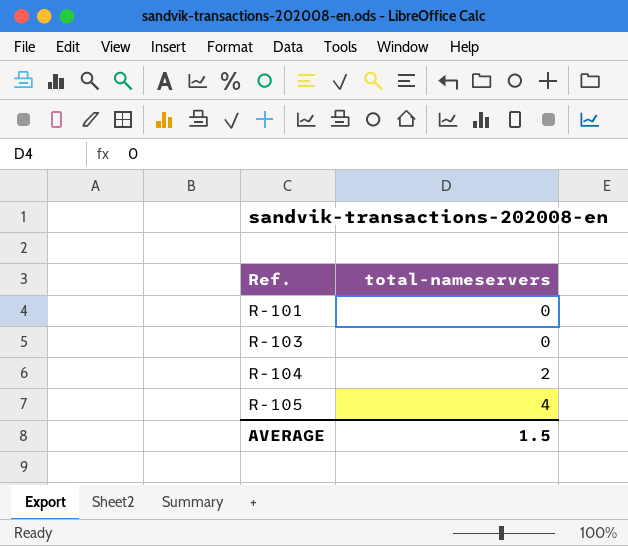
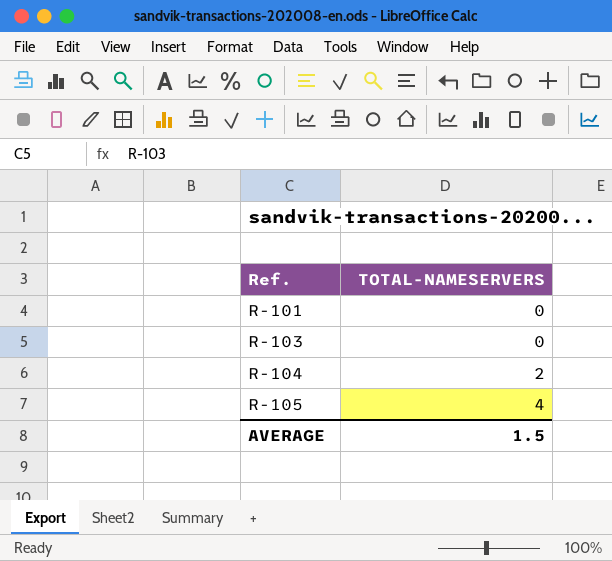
column name: total-nameservers -> TOTAL-NAMESERVERS

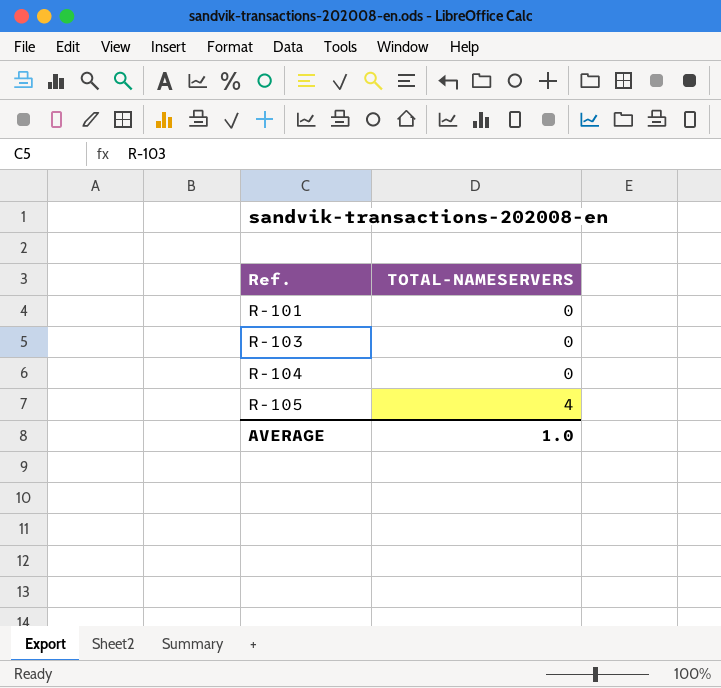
R-104 | TOTAL-NAMESERVERS: 2 -> 0
AVERAGE | TOTAL-NAMESERVERS: 1.5 -> 1.0

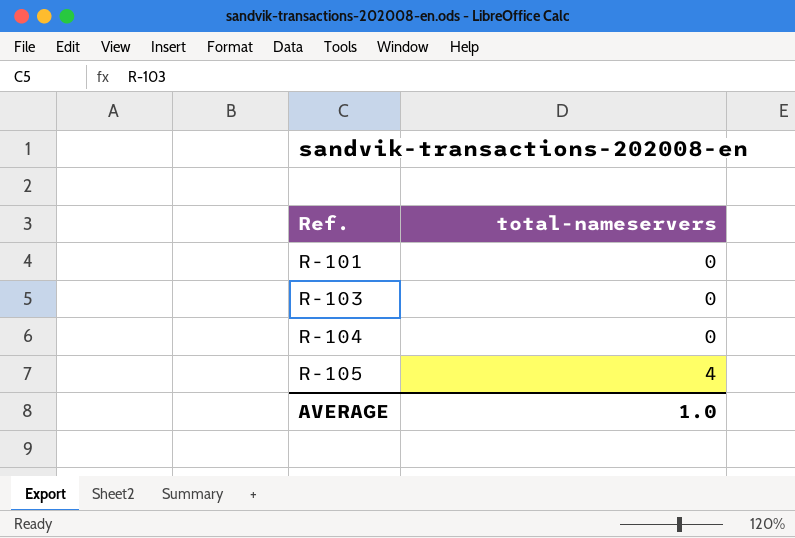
column name: TOTAL-NAMESERVERS -> total-nameservers

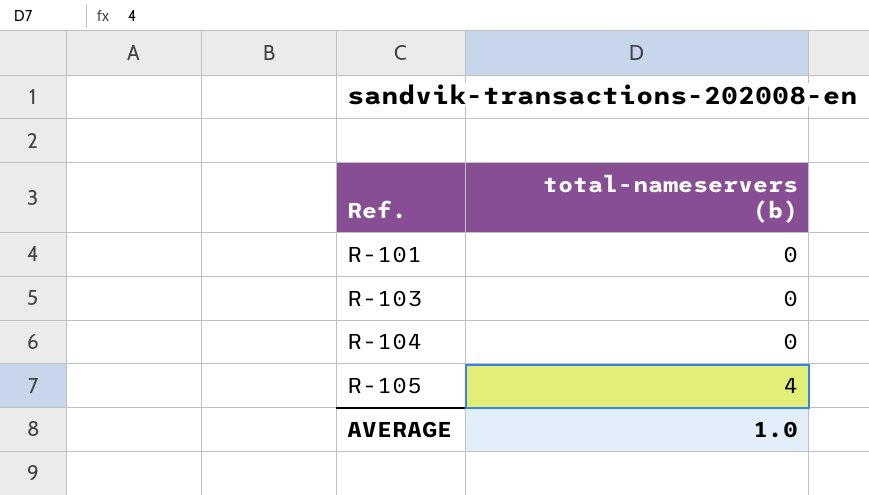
column name: total-nameservers -> total-nameservers (b)

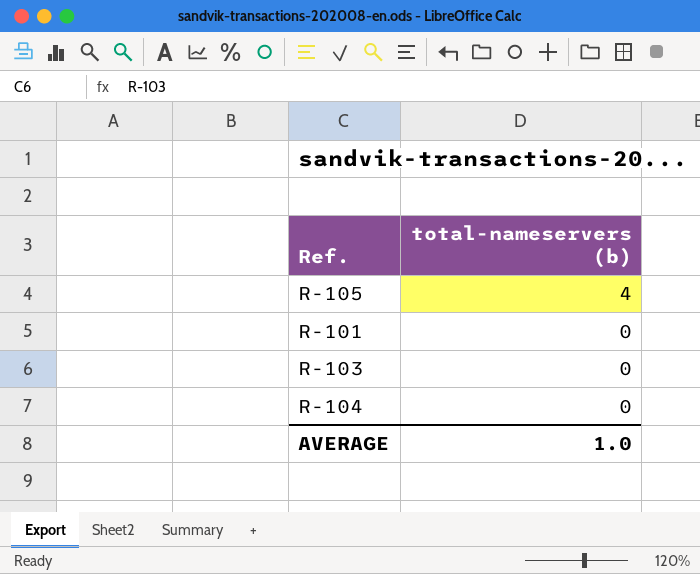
row order: Ref. ascending -> total-nameservers (b) descending

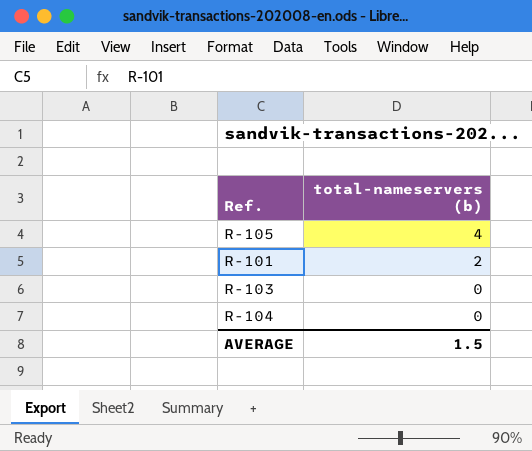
R-101 | total-nameservers (b): 0 -> 2
AVERAGE | total-nameservers (b): 1.0 -> 1.5

